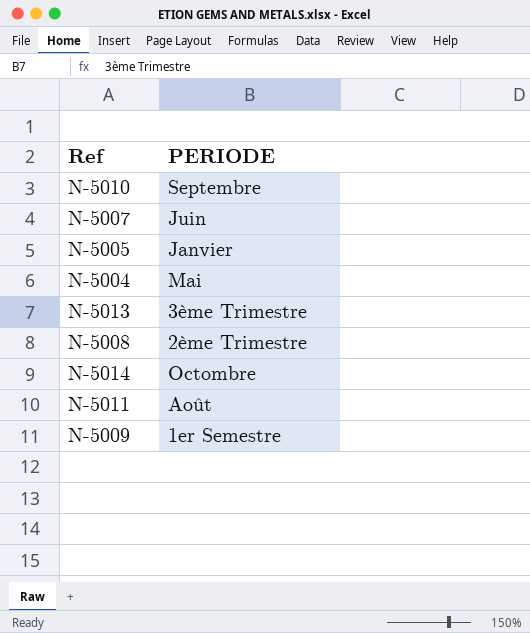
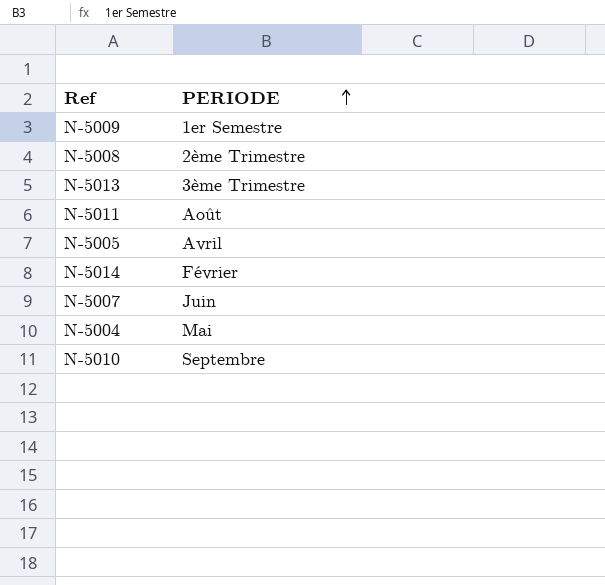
row order: none -> PERIODE ascending
N-5005 | PERIODE: Janvier -> Avril
N-5014 | PERIODE: Octombre -> Février

